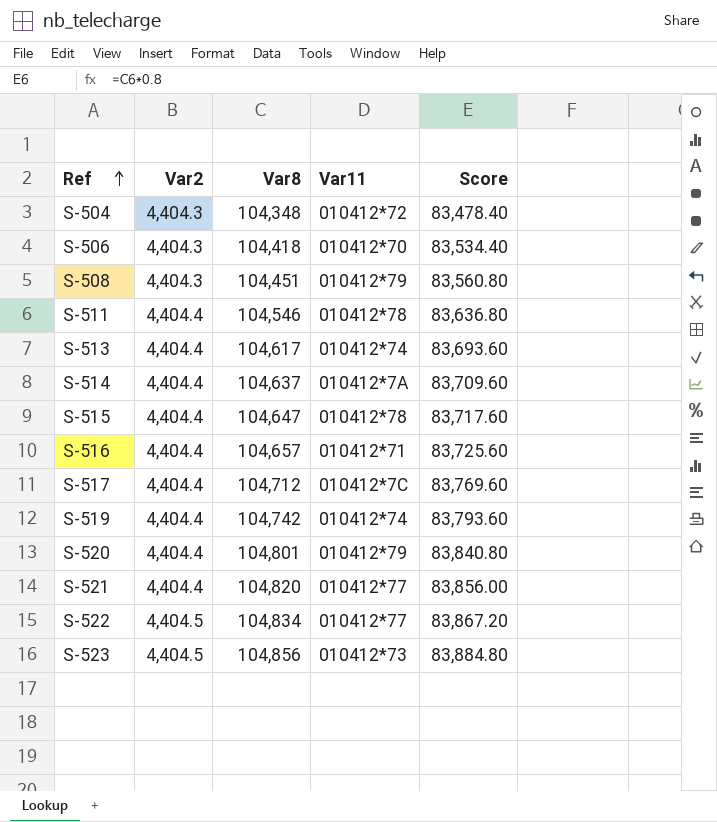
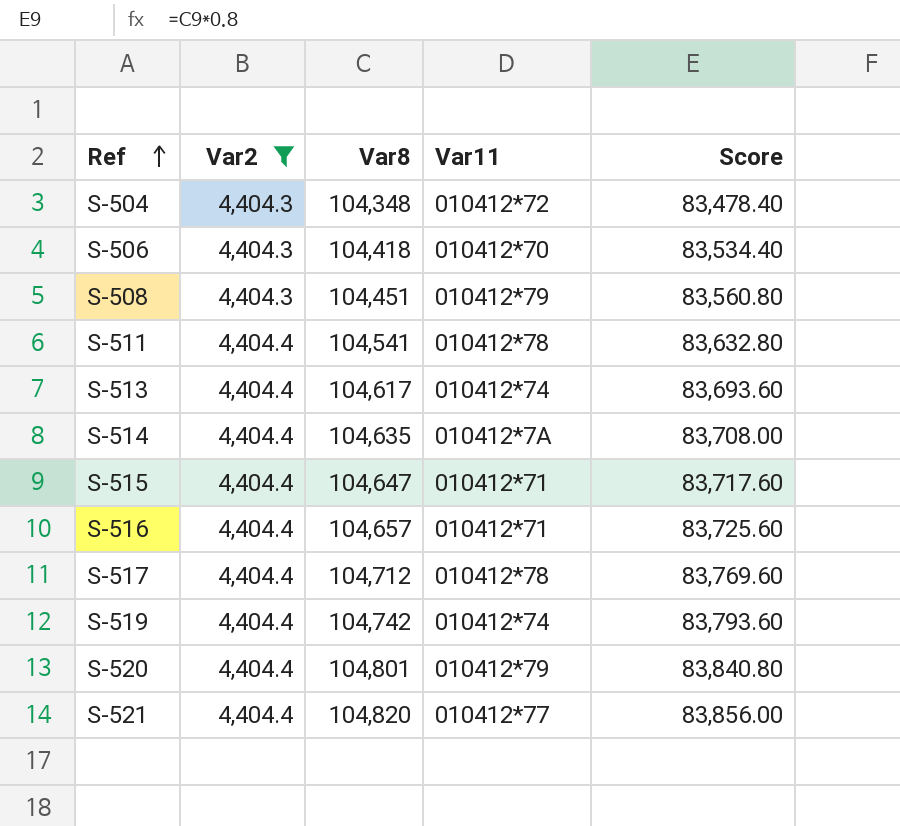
filter: none -> Var2 != 4,404.5
S-511 | Var8: 104,546 -> 104,541
S-511 | Score: 83,636.80 -> 83,632.80
S-514 | Var8: 104,637 -> 104,635
S-514 | Score: 83,709.60 -> 83,708.00
S-515 | Var11: 010412*78 -> 010412*71
S-517 | Var11: 010412*7C -> 010412*78

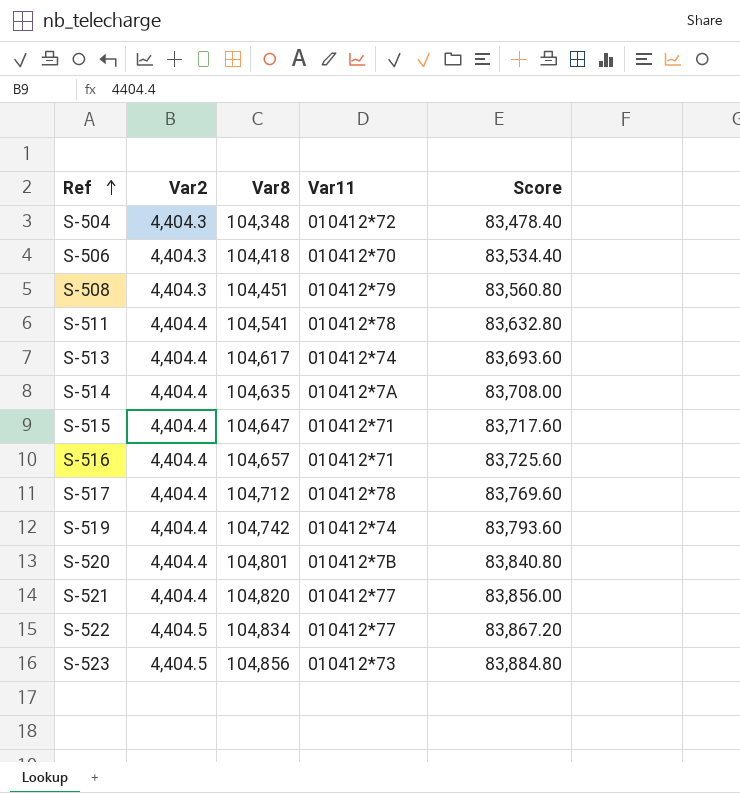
filter: Var2 != 4,404.5 -> none
S-520 | Var11: 010412*79 -> 010412*7B

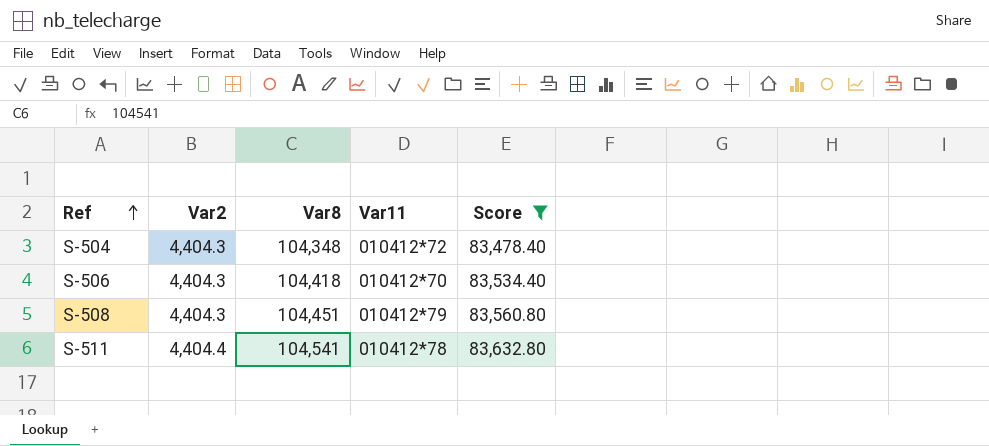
filter: none -> Score <= 83,632.80

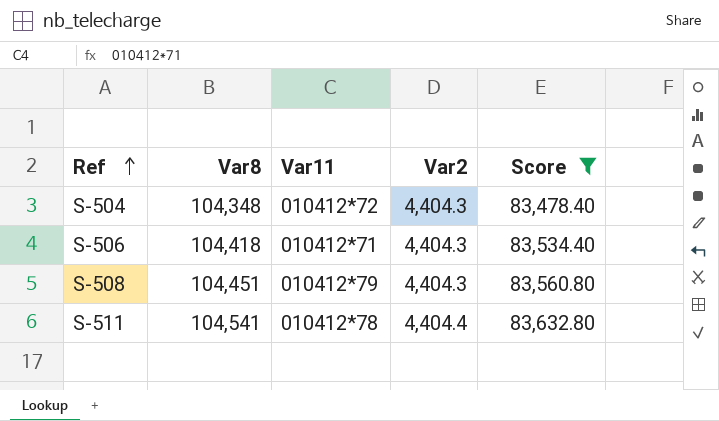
column Var2 | position: 2 -> 4
S-506 | Var11: 010412*70 -> 010412*71

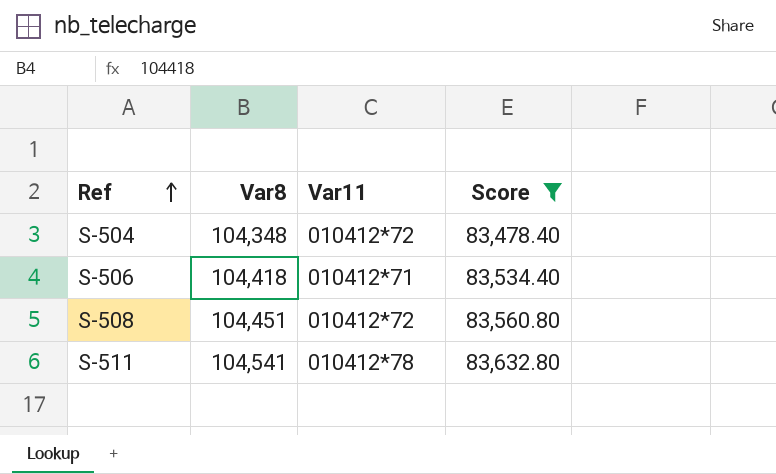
column Var2 | position: 4 -> none
S-508 | Var11: 010412*79 -> 010412*72

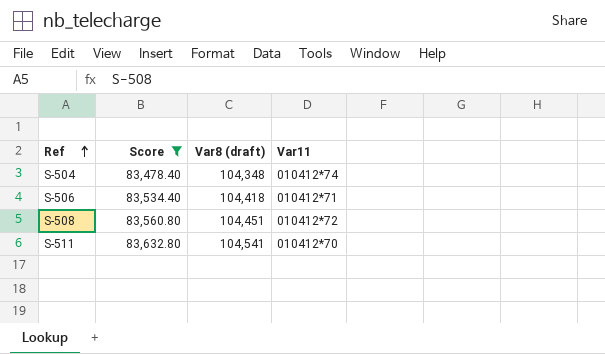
column Score | position: 4 -> 2
column name: Var8 -> Var8 (draft)
S-504 | Var11: 010412*72 -> 010412*74
S-511 | Var11: 010412*78 -> 010412*70

